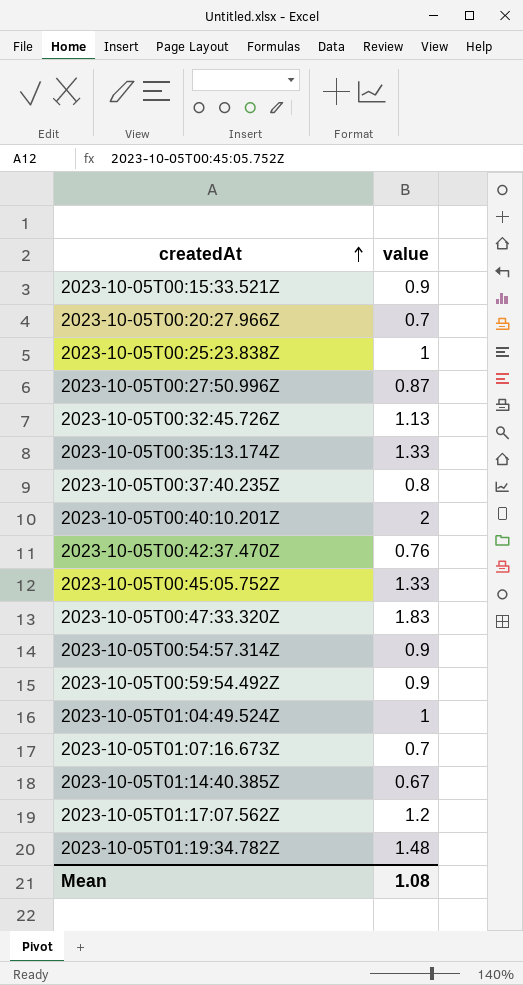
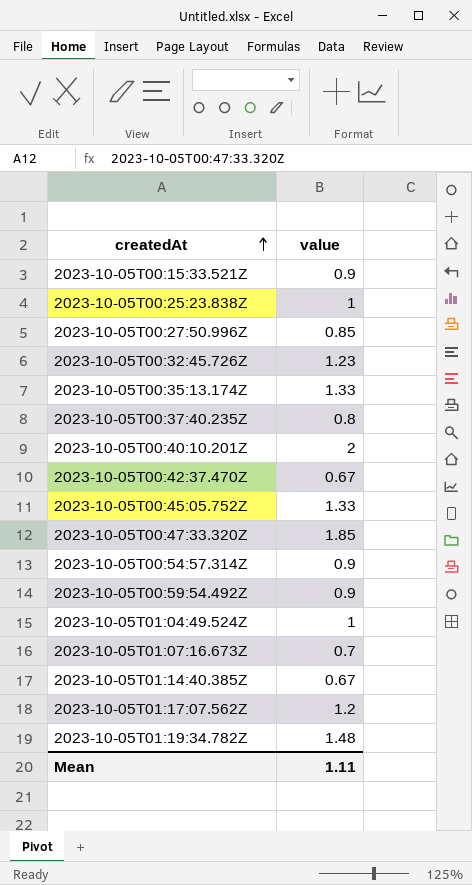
row 2023-10-05T00:20:27.966Z: 0.7 -> none
2023-10-05T00:27:50.996Z | value: 0.87 -> 0.85
2023-10-05T00:32:45.726Z | value: 1.13 -> 1.23
2023-10-05T00:42:37.470Z | value: 0.76 -> 0.67
2023-10-05T00:47:33.320Z | value: 1.83 -> 1.85
Mean | value: 1.08 -> 1.11

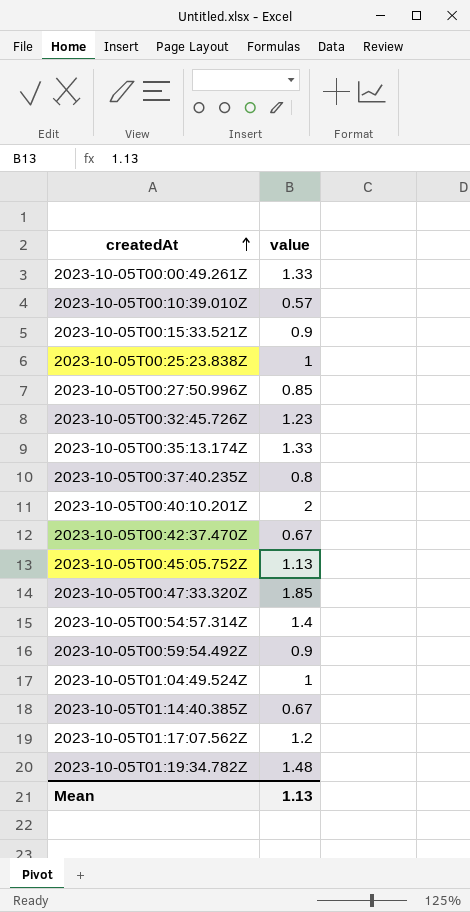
row 2023-10-05T01:07:16.673Z: 0.7 -> none
row 2023-10-05T00:00:49.261Z: none -> 1.33
row 2023-10-05T00:10:39.010Z: none -> 0.57
2023-10-05T00:45:05.752Z | value: 1.33 -> 1.13
2023-10-05T00:54:57.314Z | value: 0.9 -> 1.4
Mean | value: 1.11 -> 1.13

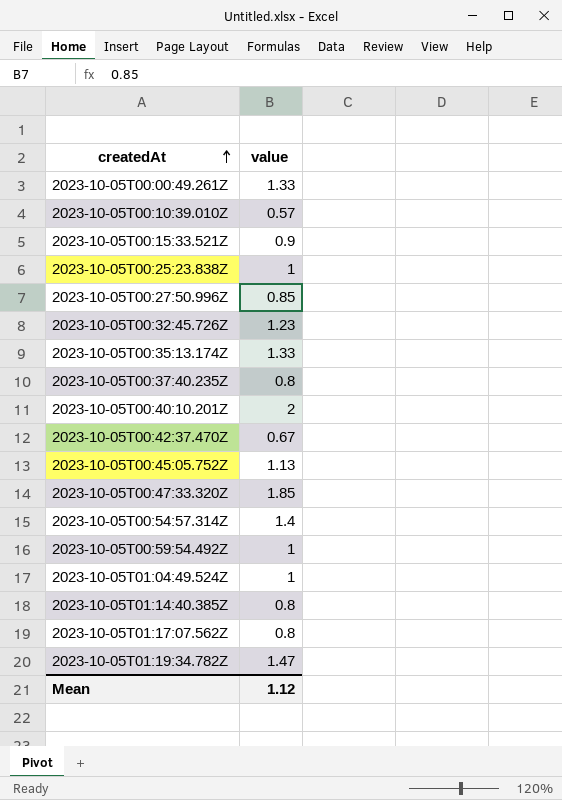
2023-10-05T00:59:54.492Z | value: 0.9 -> 1
2023-10-05T01:14:40.385Z | value: 0.67 -> 0.8
2023-10-05T01:17:07.562Z | value: 1.2 -> 0.8
2023-10-05T01:19:34.782Z | value: 1.48 -> 1.47
Mean | value: 1.13 -> 1.12

